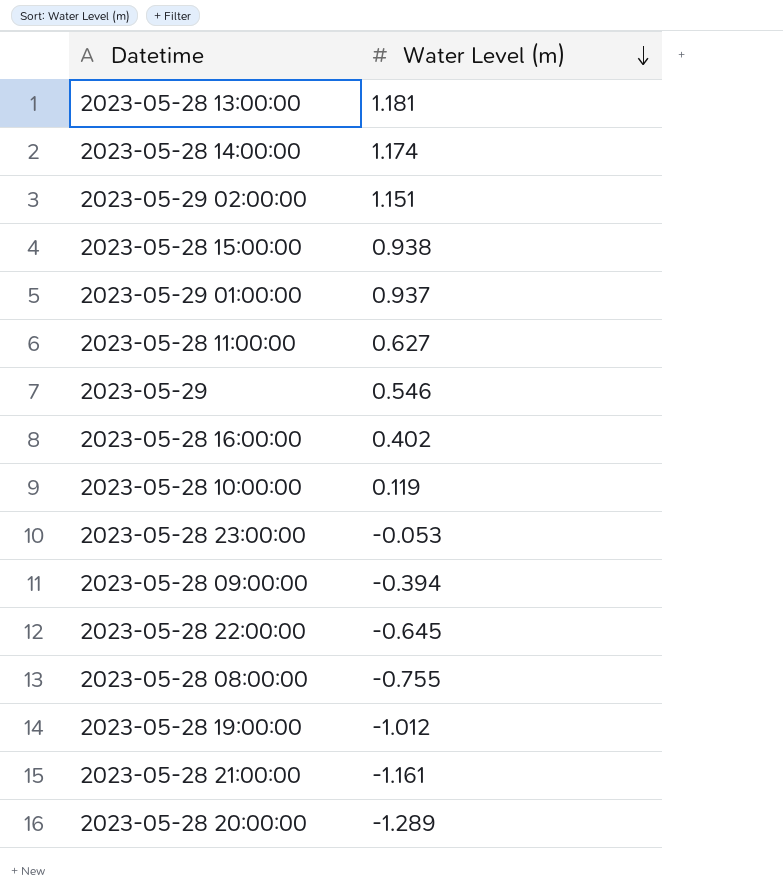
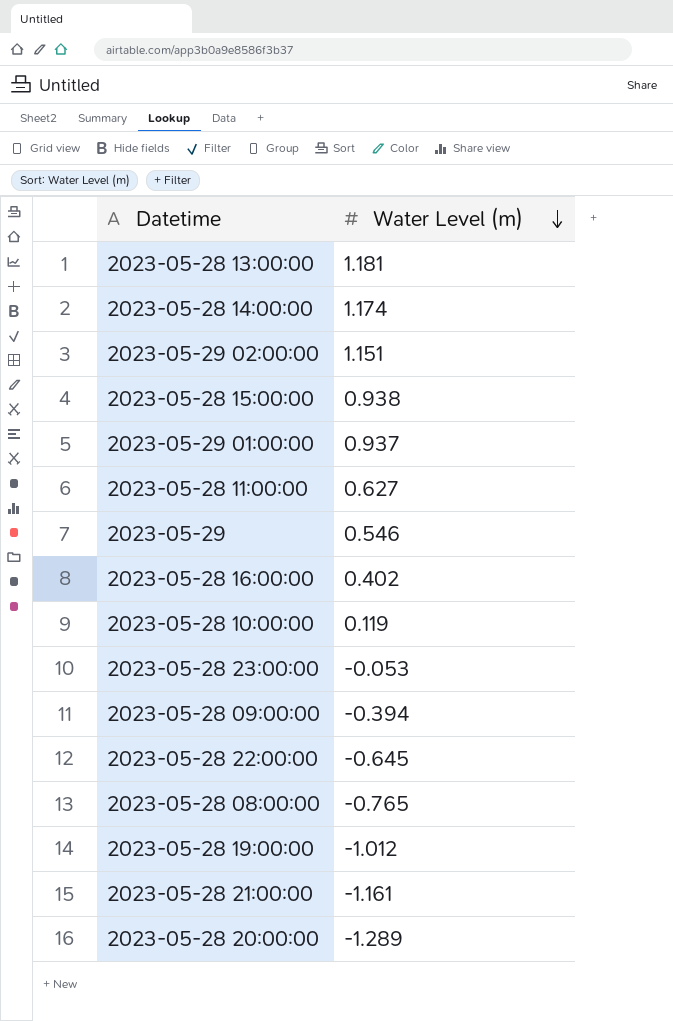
2023-05-28 08:00:00 | Water Level (m): -0.755 -> -0.765

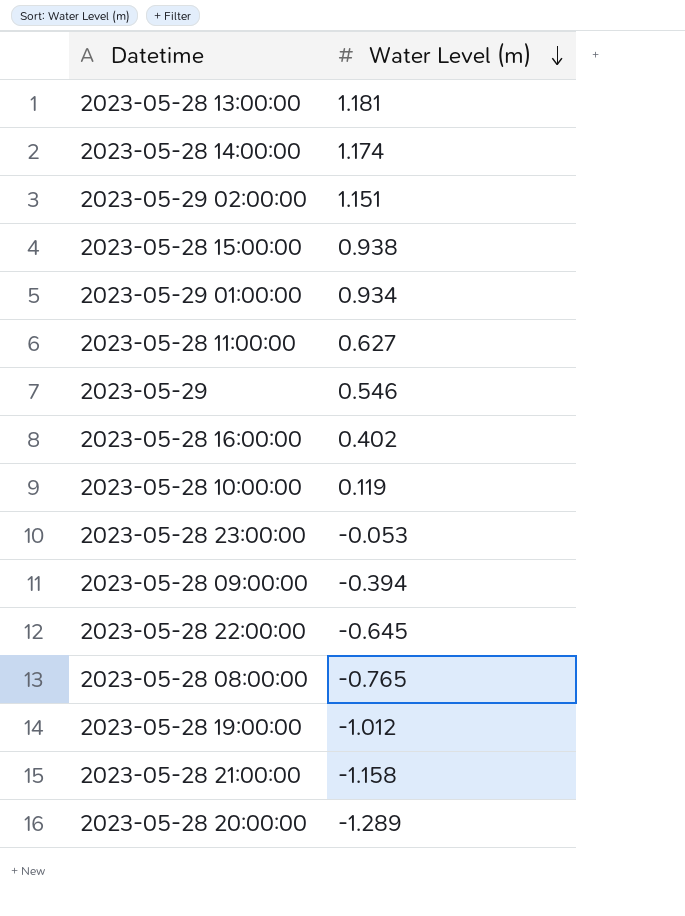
2023-05-29 01:00:00 | Water Level (m): 0.937 -> 0.934
2023-05-28 21:00:00 | Water Level (m): -1.161 -> -1.158

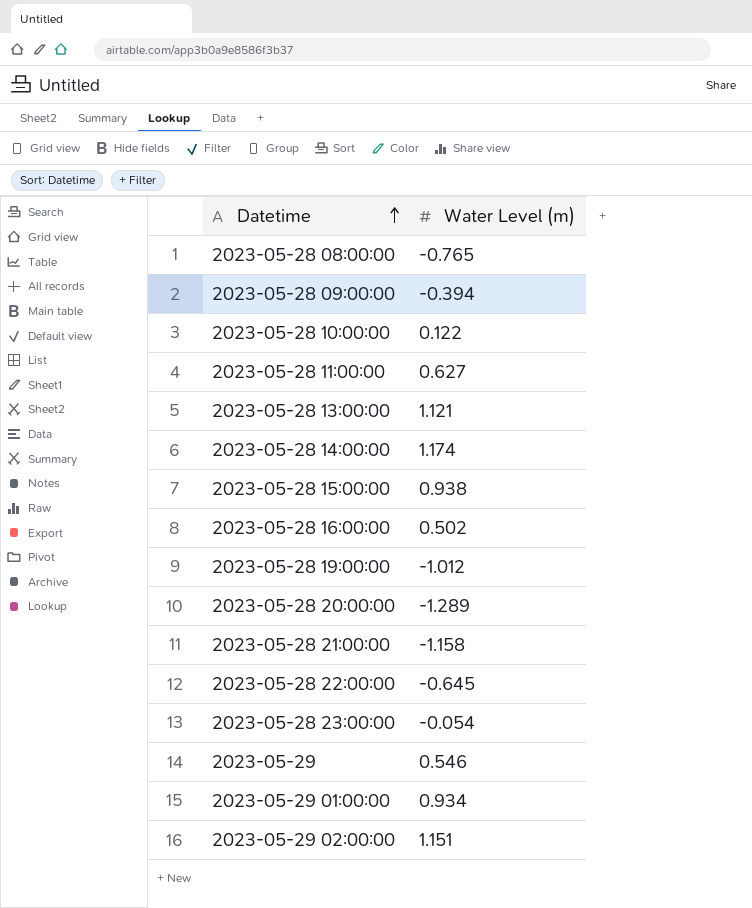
row order: Water Level (m) descending -> Datetime ascending
2023-05-28 10:00:00 | Water Level (m): 0.119 -> 0.122
2023-05-28 13:00:00 | Water Level (m): 1.181 -> 1.121
2023-05-28 16:00:00 | Water Level (m): 0.402 -> 0.502
2023-05-28 23:00:00 | Water Level (m): -0.053 -> -0.054

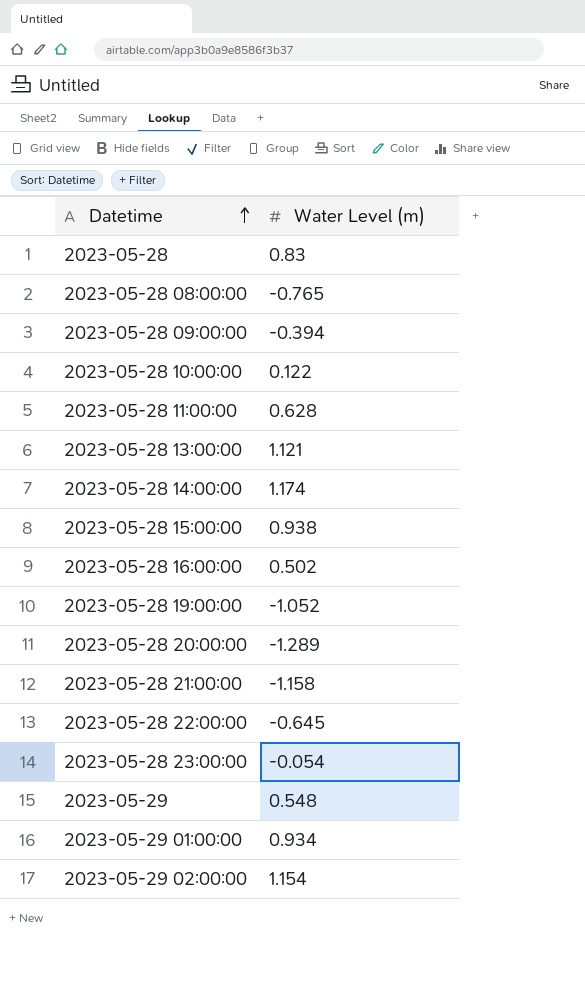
row 2023-05-28: none -> 0.83
2023-05-28 11:00:00 | Water Level (m): 0.627 -> 0.628
2023-05-28 19:00:00 | Water Level (m): -1.012 -> -1.052
2023-05-29 | Water Level (m): 0.546 -> 0.548
2023-05-29 02:00:00 | Water Level (m): 1.151 -> 1.154

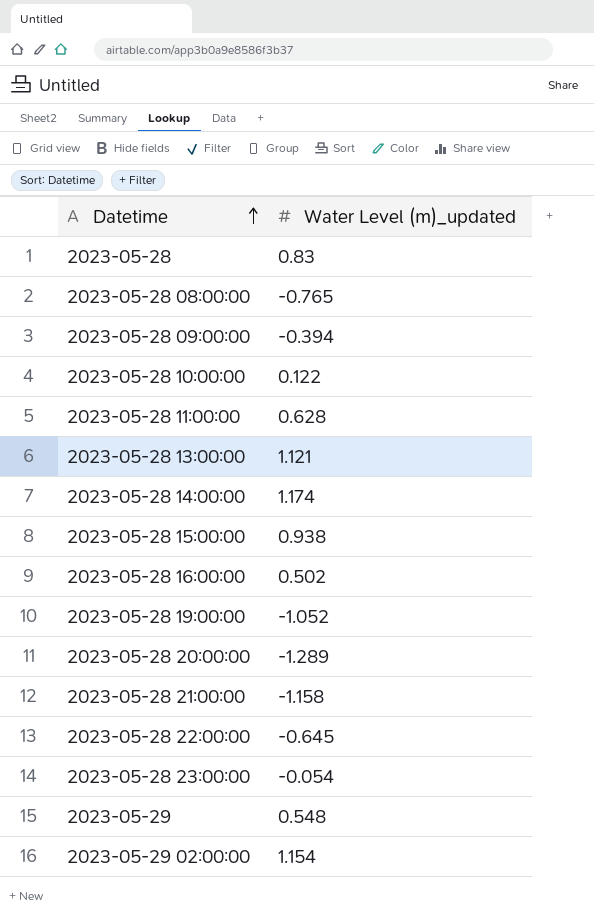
column name: Water Level (m) -> Water Level (m)_updated
row 2023-05-29 01:00:00: 0.934 -> none

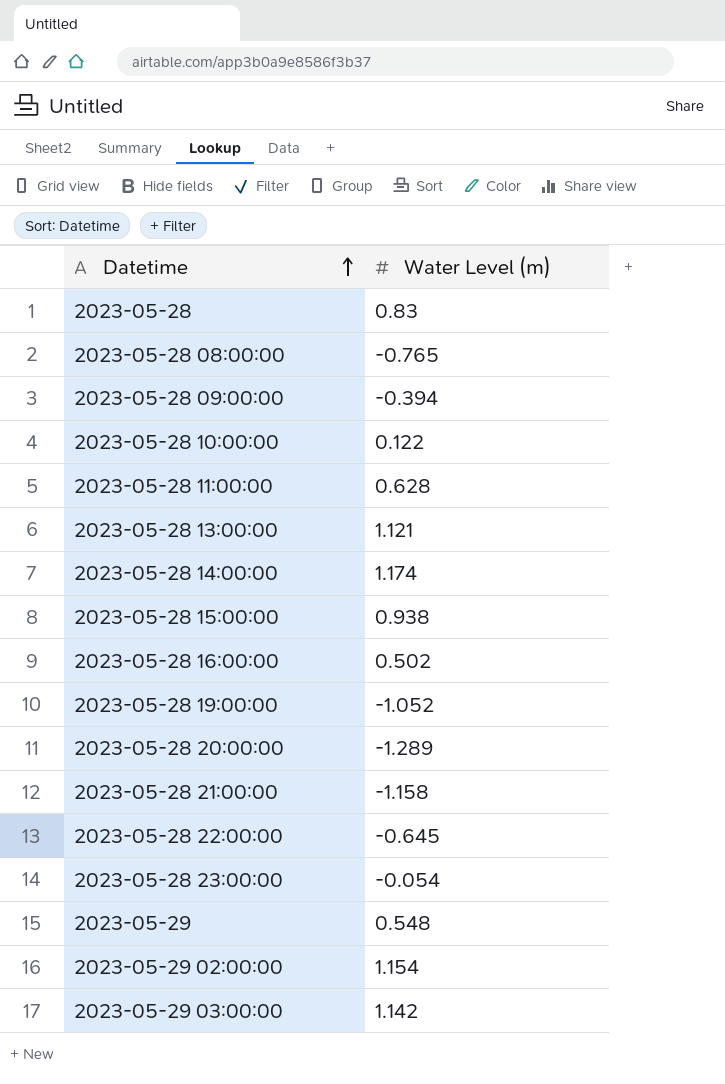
column name: Water Level (m)_updated -> Water Level (m)
row 2023-05-29 03:00:00: none -> 1.142

